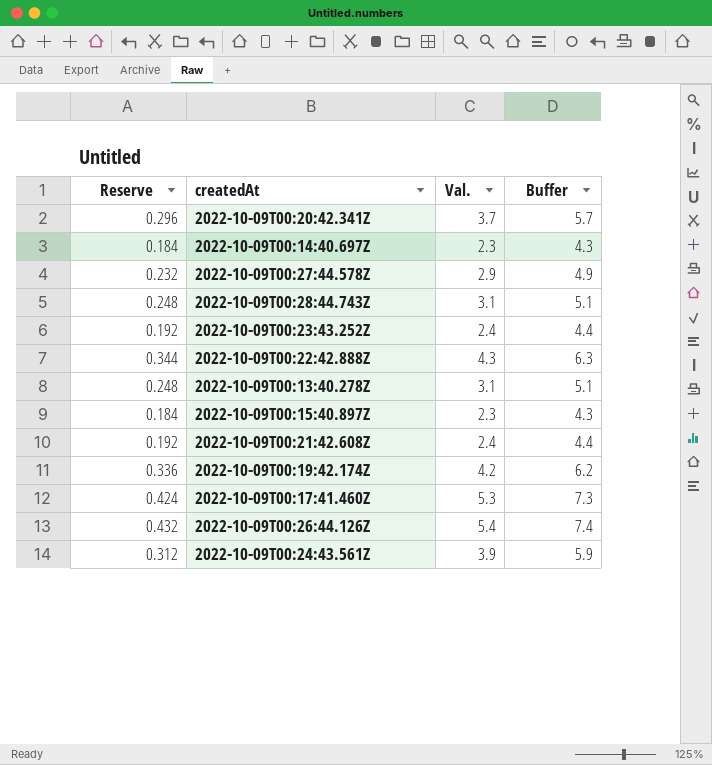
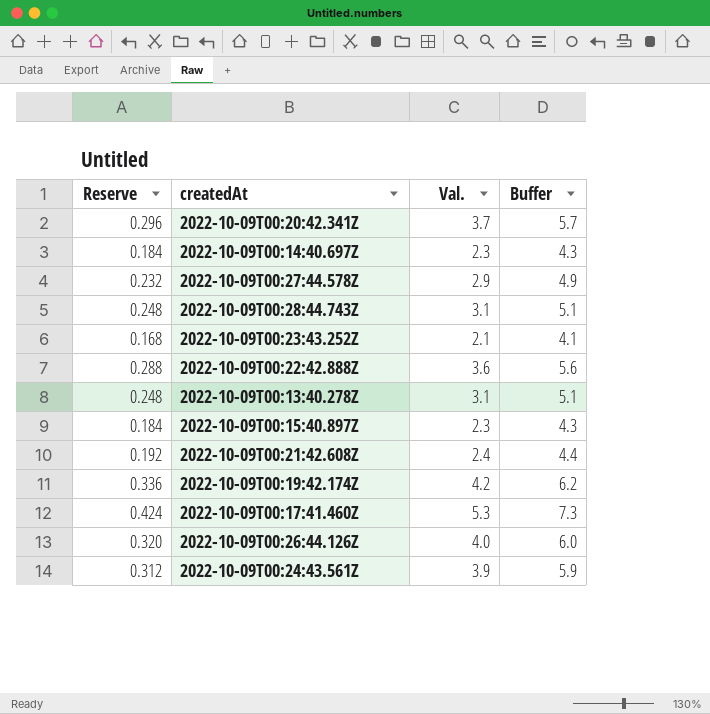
2022-10-09T00:23:43.252Z | Reserve: 0.192 -> 0.168
2022-10-09T00:23:43.252Z | Val.: 2.4 -> 2.1
2022-10-09T00:23:43.252Z | Buffer: 4.4 -> 4.1
2022-10-09T00:22:42.888Z | Reserve: 0.344 -> 0.288
2022-10-09T00:22:42.888Z | Val.: 4.3 -> 3.6
2022-10-09T00:22:42.888Z | Buffer: 6.3 -> 5.6
2022-10-09T00:26:44.126Z | Reserve: 0.432 -> 0.320
2022-10-09T00:26:44.126Z | Val.: 5.4 -> 4.0
2022-10-09T00:26:44.126Z | Buffer: 7.4 -> 6.0

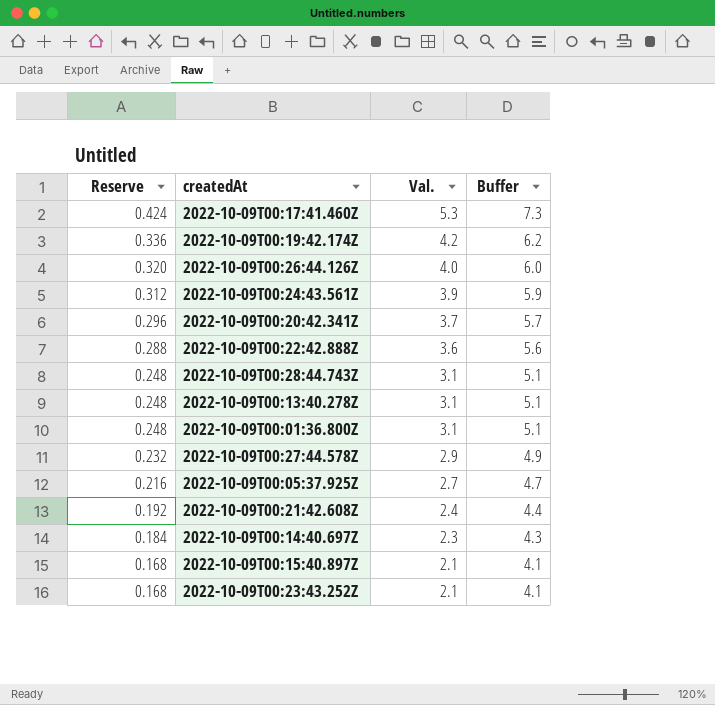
row order: none -> Reserve descending
row 2022-10-09T00:01:36.800Z: none -> 0.248 | 3.1 | 5.1
row 2022-10-09T00:05:37.925Z: none -> 0.216 | 2.7 | 4.7
2022-10-09T00:15:40.897Z | Reserve: 0.184 -> 0.168
2022-10-09T00:15:40.897Z | Val.: 2.3 -> 2.1
2022-10-09T00:15:40.897Z | Buffer: 4.3 -> 4.1

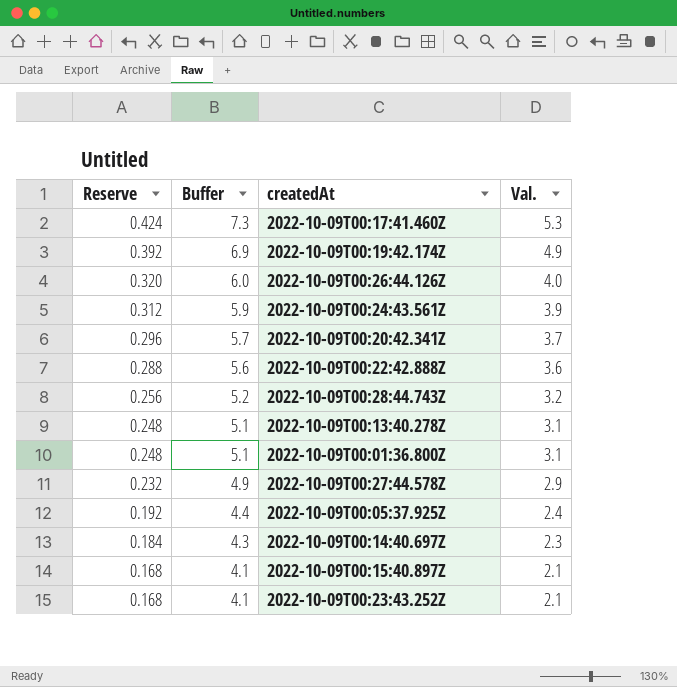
column Buffer | position: 4 -> 2
row 2022-10-09T00:21:42.608Z: 0.192 | 2.4 | 4.4 -> none
2022-10-09T00:19:42.174Z | Reserve: 0.336 -> 0.392
2022-10-09T00:19:42.174Z | Buffer: 6.2 -> 6.9
2022-10-09T00:19:42.174Z | Val.: 4.2 -> 4.9
2022-10-09T00:28:44.743Z | Reserve: 0.248 -> 0.256
2022-10-09T00:28:44.743Z | Buffer: 5.1 -> 5.2
2022-10-09T00:28:44.743Z | Val.: 3.1 -> 3.2
2022-10-09T00:05:37.925Z | Reserve: 0.216 -> 0.192
2022-10-09T00:05:37.925Z | Buffer: 4.7 -> 4.4
2022-10-09T00:05:37.925Z | Val.: 2.7 -> 2.4

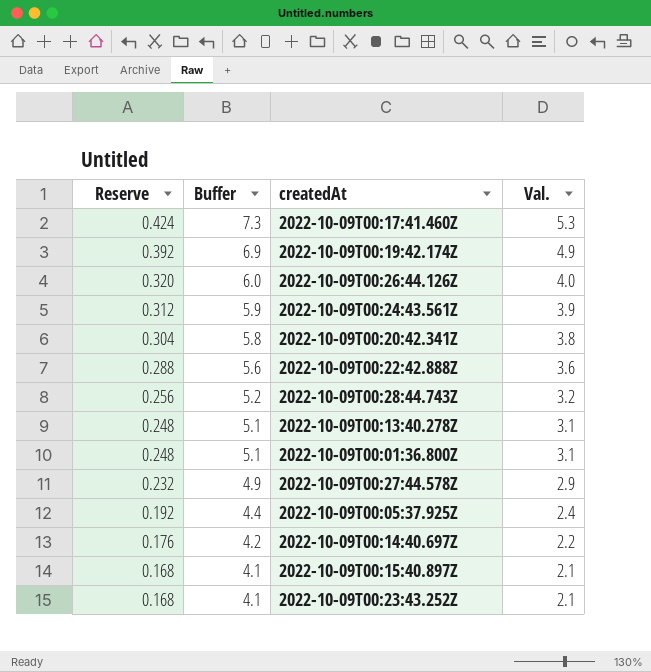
2022-10-09T00:20:42.341Z | Reserve: 0.296 -> 0.304
2022-10-09T00:20:42.341Z | Buffer: 5.7 -> 5.8
2022-10-09T00:20:42.341Z | Val.: 3.7 -> 3.8
2022-10-09T00:14:40.697Z | Reserve: 0.184 -> 0.176
2022-10-09T00:14:40.697Z | Buffer: 4.3 -> 4.2
2022-10-09T00:14:40.697Z | Val.: 2.3 -> 2.2

